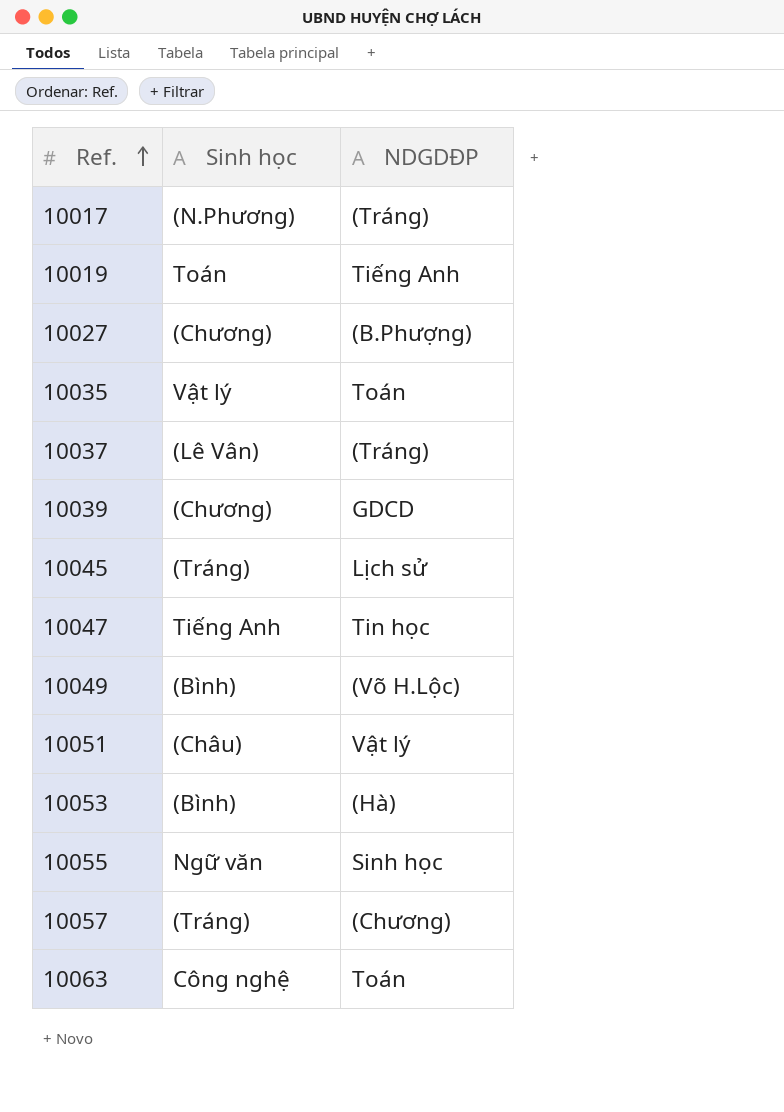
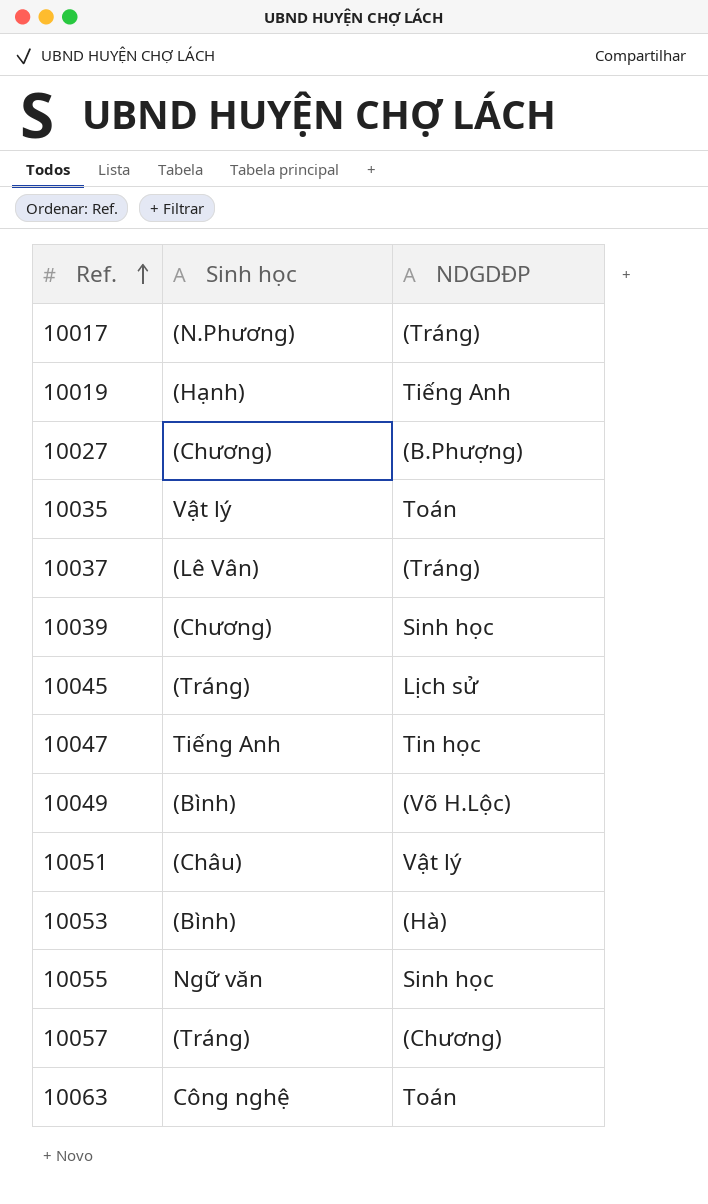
10019 | Sinh học: Toán -> (Hạnh)
10039 | NDGDĐP: GDCD -> Sinh học

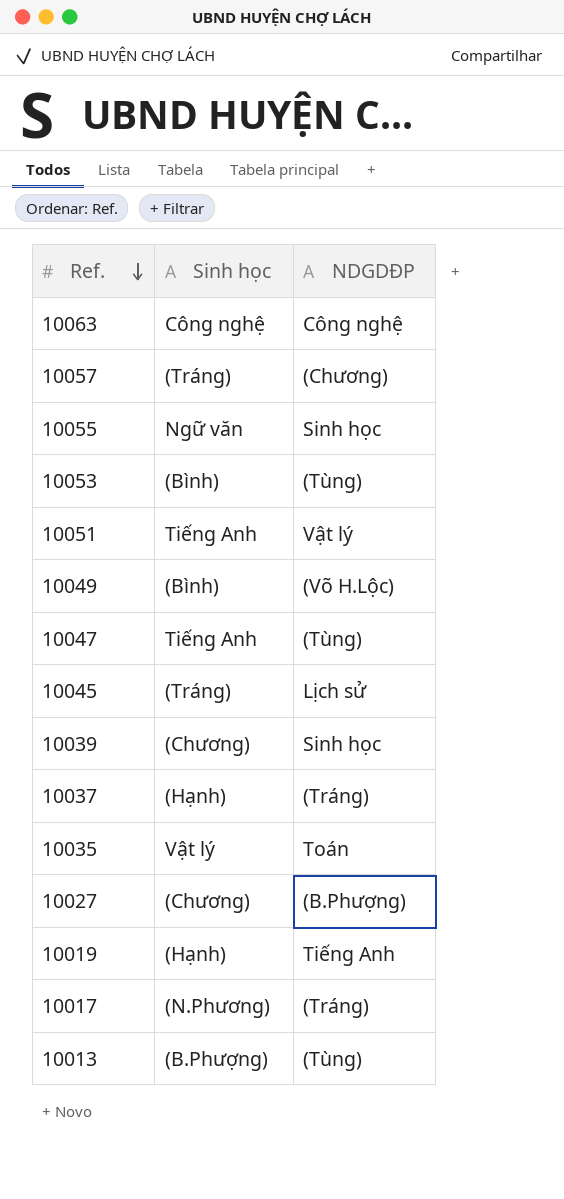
row order: Ref. ascending -> Ref. descending
10063 | NDGDĐP: Toán -> Công nghệ
10053 | NDGDĐP: (Hà) -> (Tùng)
10051 | Sinh học: (Châu) -> Tiếng Anh
10047 | NDGDĐP: Tin học -> (Tùng)
10037 | Sinh học: (Lê Vân) -> (Hạnh)
row 10013: none -> (B.Phượng) | (Tùng)

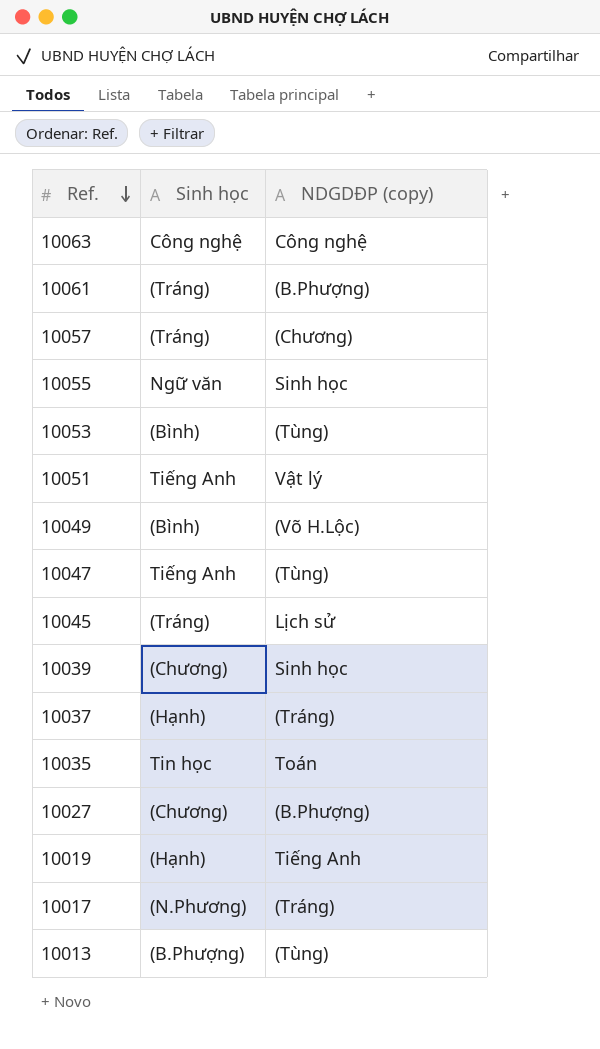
column name: NDGDĐP -> NDGDĐP (copy)
row 10061: none -> (Tráng) | (B.Phượng)
10035 | Sinh học: Vật lý -> Tin học

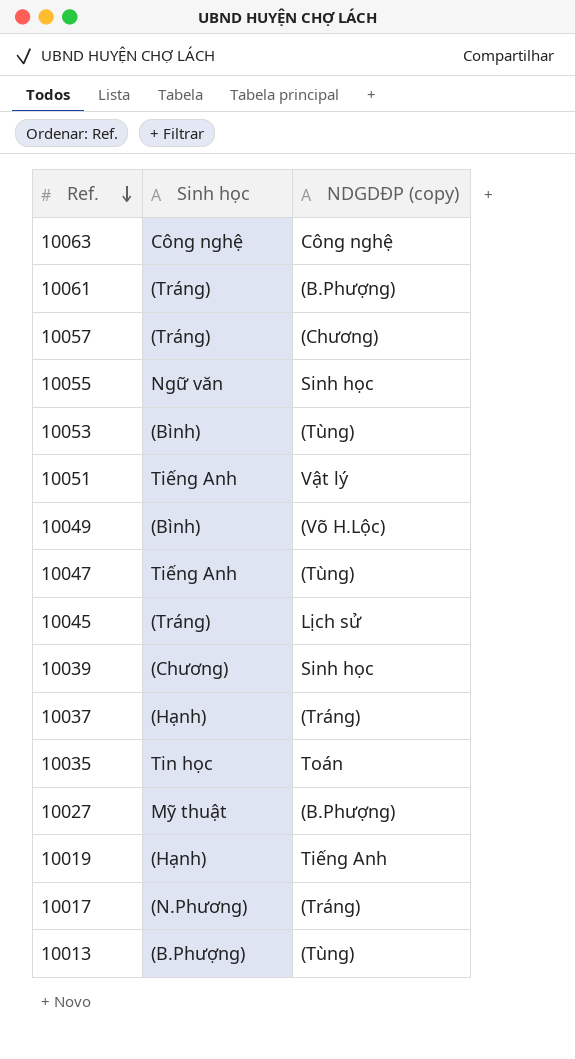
10027 | Sinh học: (Chương) -> Mỹ thuật

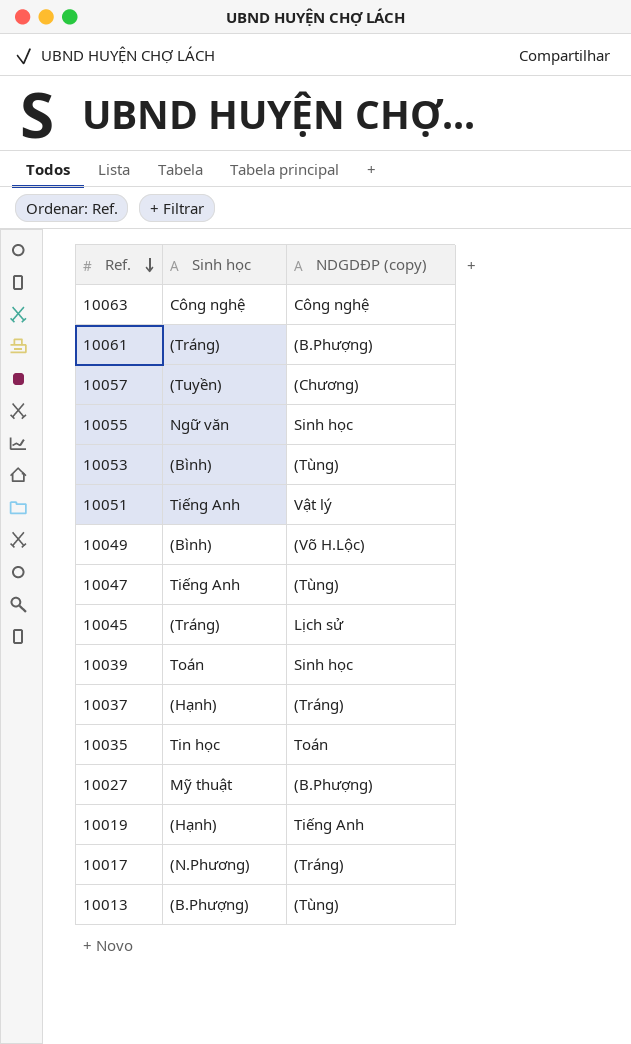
10057 | Sinh học: (Tráng) -> (Tuyền)
10039 | Sinh học: (Chương) -> Toán

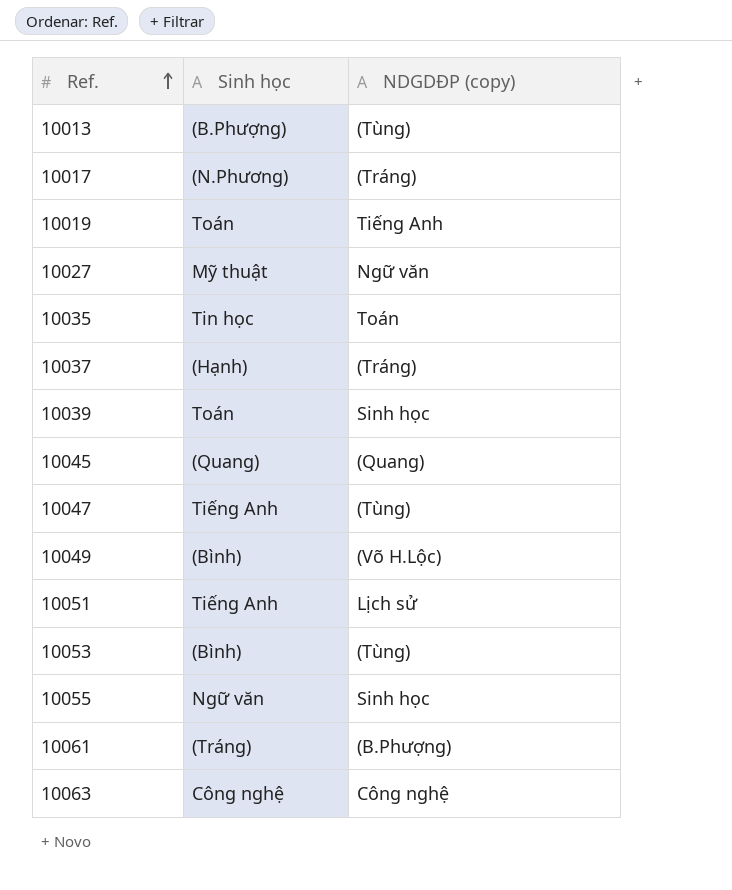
row order: Ref. descending -> Ref. ascending
row 10057: (Tuyền) | (Chương) -> none
10019 | Sinh học: (Hạnh) -> Toán
10027 | NDGDĐP (copy): (B.Phượng) -> Ngữ văn
10045 | Sinh học: (Tráng) -> (Quang)
10045 | NDGDĐP (copy): Lịch sử -> (Quang)
10051 | NDGDĐP (copy): Vật lý -> Lịch sử

